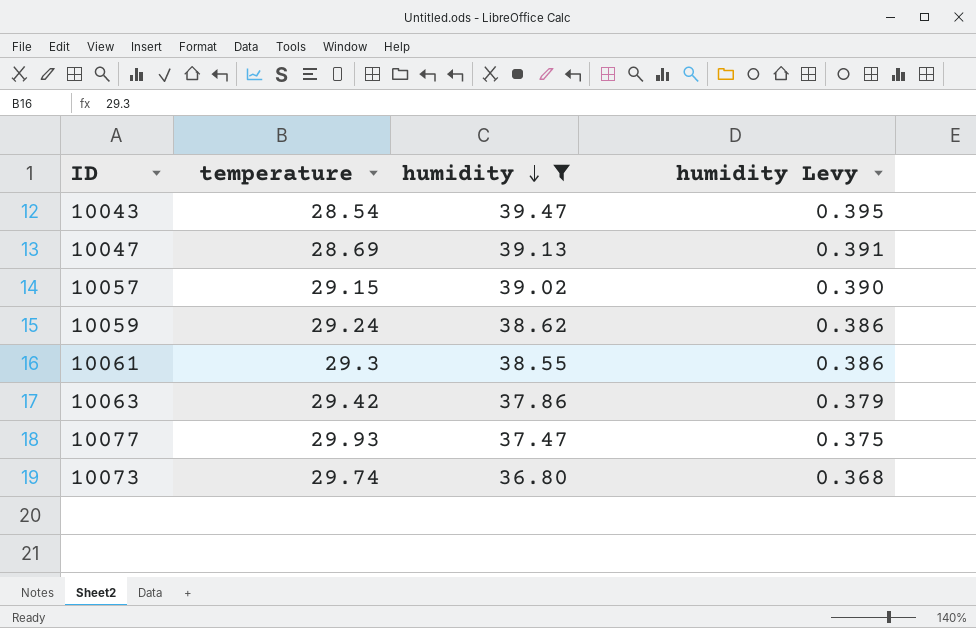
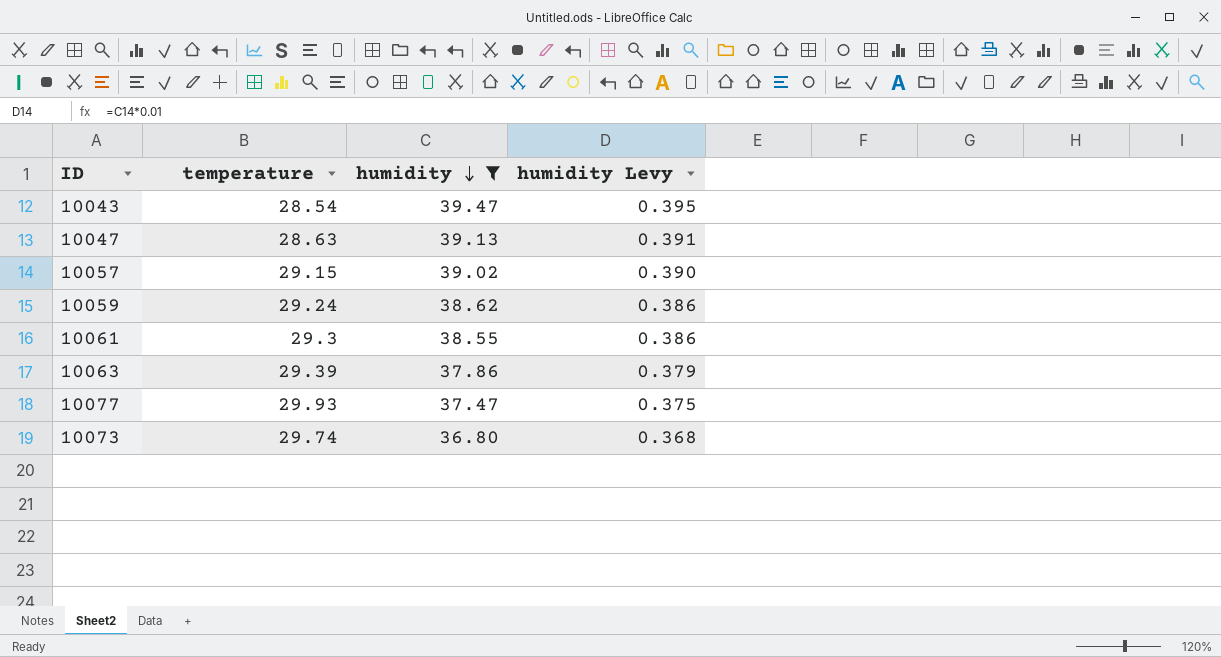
10047 | temperature: 28.69 -> 28.63
10063 | temperature: 29.42 -> 29.39

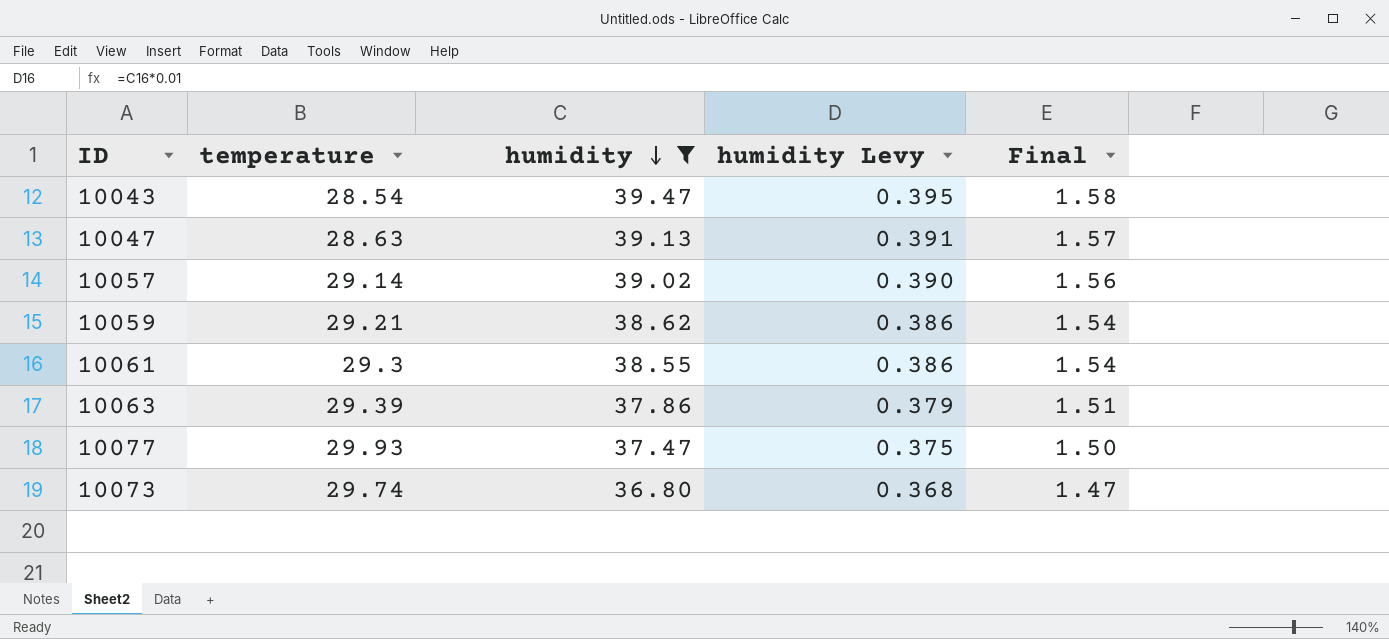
column Final | formula: none -> [humidity] * 0.04
10057 | temperature: 29.15 -> 29.14
10059 | temperature: 29.24 -> 29.21

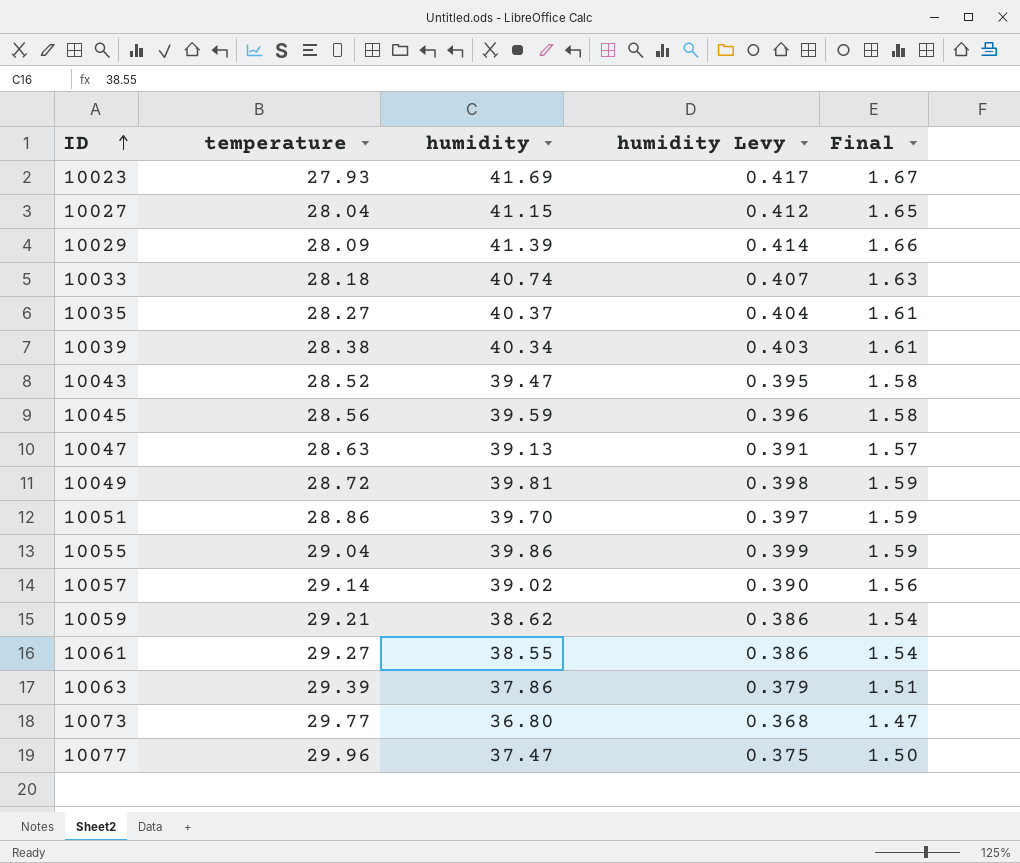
filter: humidity <= 39.47 -> none
row order: humidity descending -> ID ascending
10043 | temperature: 28.54 -> 28.52
10061 | temperature: 29.3 -> 29.27
10073 | temperature: 29.74 -> 29.77
10077 | temperature: 29.93 -> 29.96

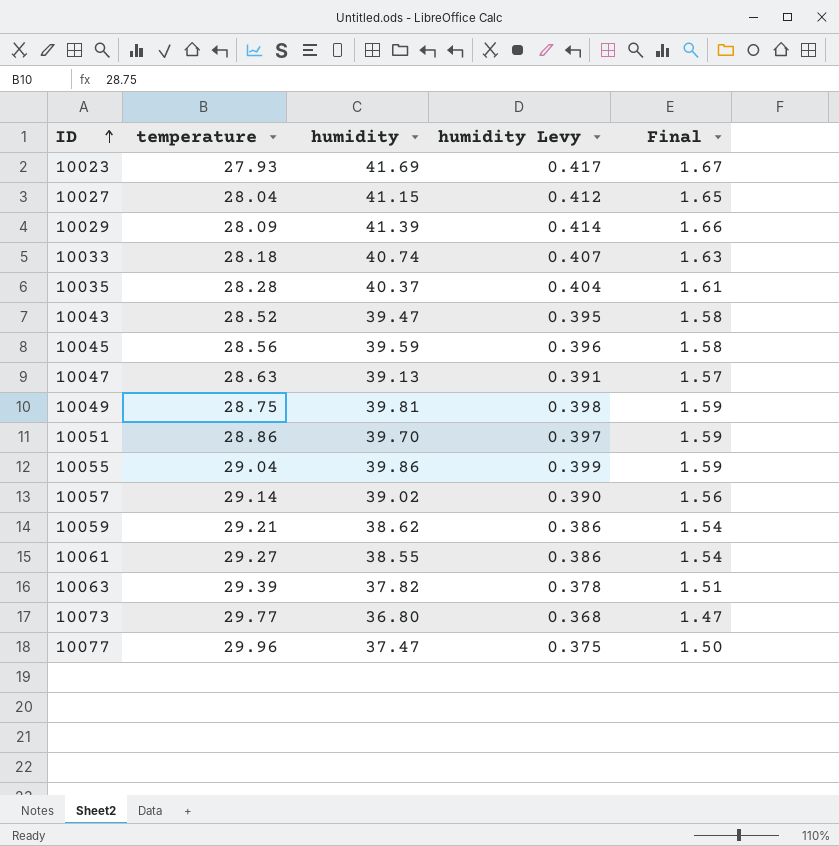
row 10039: 28.38 | 40.34 | 0.403 | 1.61 -> none
10035 | temperature: 28.27 -> 28.28
10049 | temperature: 28.72 -> 28.75
10063 | humidity: 37.86 -> 37.82
10063 | humidity Levy: 0.379 -> 0.378

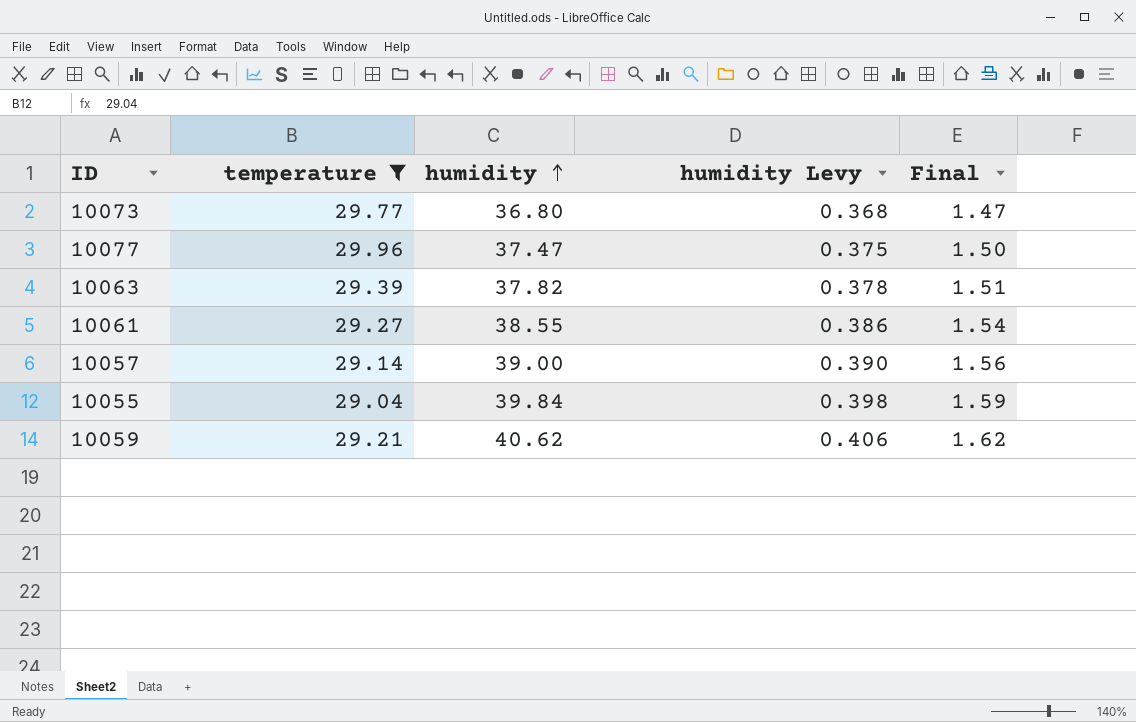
filter: none -> temperature >= 29.04
row order: ID ascending -> humidity ascending
10057 | humidity: 39.02 -> 39.00
10055 | humidity: 39.86 -> 39.84
10055 | humidity Levy: 0.399 -> 0.398
10059 | humidity: 38.62 -> 40.62
10059 | humidity Levy: 0.386 -> 0.406
10059 | Final: 1.54 -> 1.62

